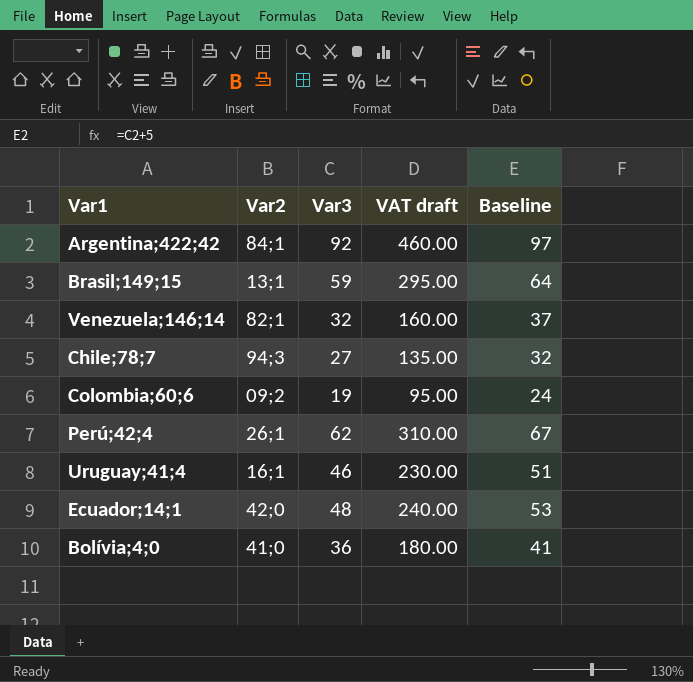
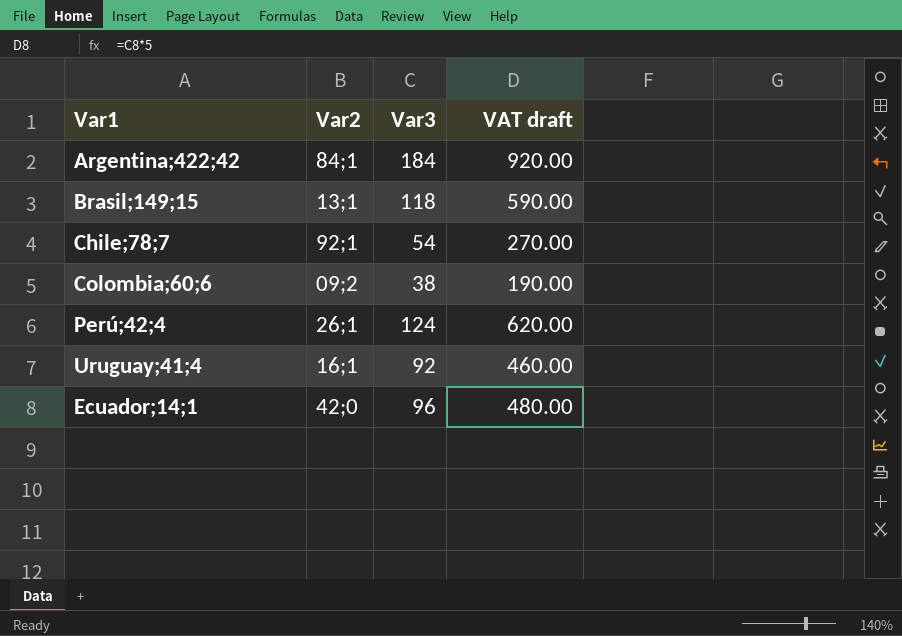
column Baseline | formula: [Var3] + 5 -> none
row Venezuela;146;14: 82;1 | 32 | 160.00 | 37 -> none
row Bolívia;4;0: 41;0 | 36 | 180.00 | 41 -> none
Argentina;422;42 | Var3: 92 -> 184
Argentina;422;42 | VAT draft: 460.00 -> 920.00
Brasil;149;15 | Var3: 59 -> 118
Brasil;149;15 | VAT draft: 295.00 -> 590.00
Chile;78;7 | Var2: 94;3 -> 92;1
Chile;78;7 | Var3: 27 -> 54
Chile;78;7 | VAT draft: 135.00 -> 270.00
Colombia;60;6 | Var3: 19 -> 38
Colombia;60;6 | VAT draft: 95.00 -> 190.00
Perú;42;4 | Var3: 62 -> 124
Perú;42;4 | VAT draft: 310.00 -> 620.00
Uruguay;41;4 | Var3: 46 -> 92
Uruguay;41;4 | VAT draft: 230.00 -> 460.00
Ecuador;14;1 | Var3: 48 -> 96
Ecuador;14;1 | VAT draft: 240.00 -> 480.00

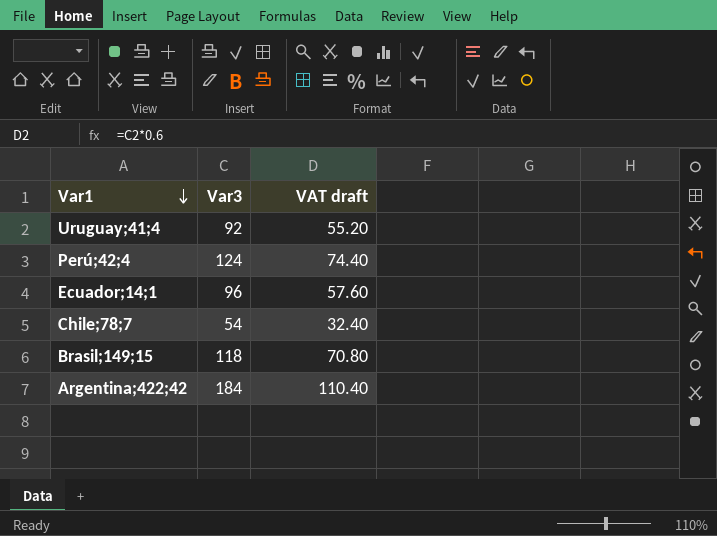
row order: none -> Var1 descending
column Var2 | position: 2 -> none
column VAT draft | formula: [Var3] * 5 -> [Var3] * 0.6
row Colombia;60;6: 09;2 | 38 | 190.00 -> none

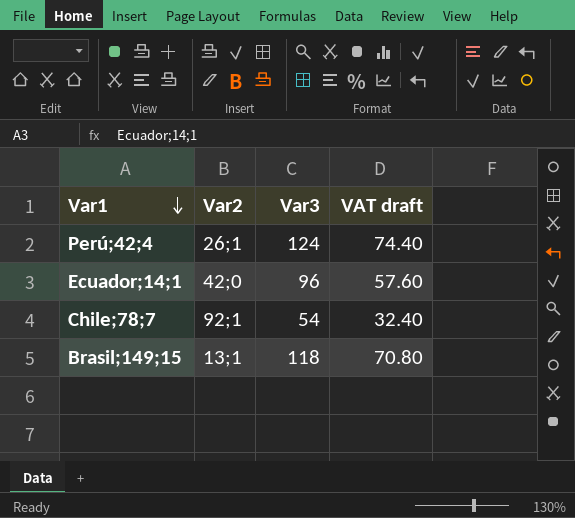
column Var2 | position: none -> 2
row Uruguay;41;4: 92 | 55.20 -> none
row Argentina;422;42: 184 | 110.40 -> none

